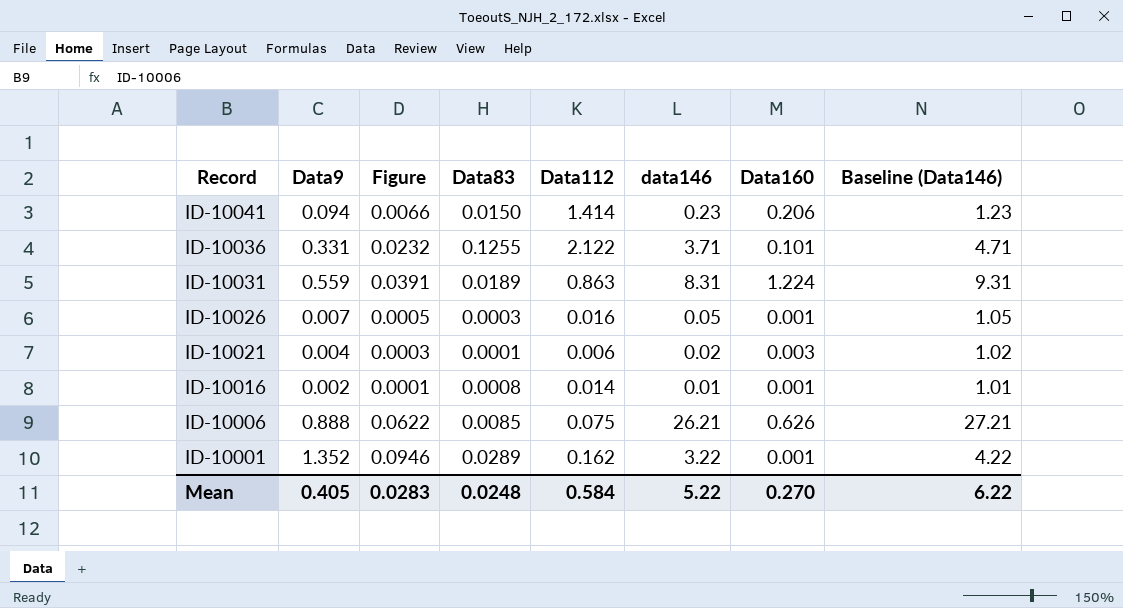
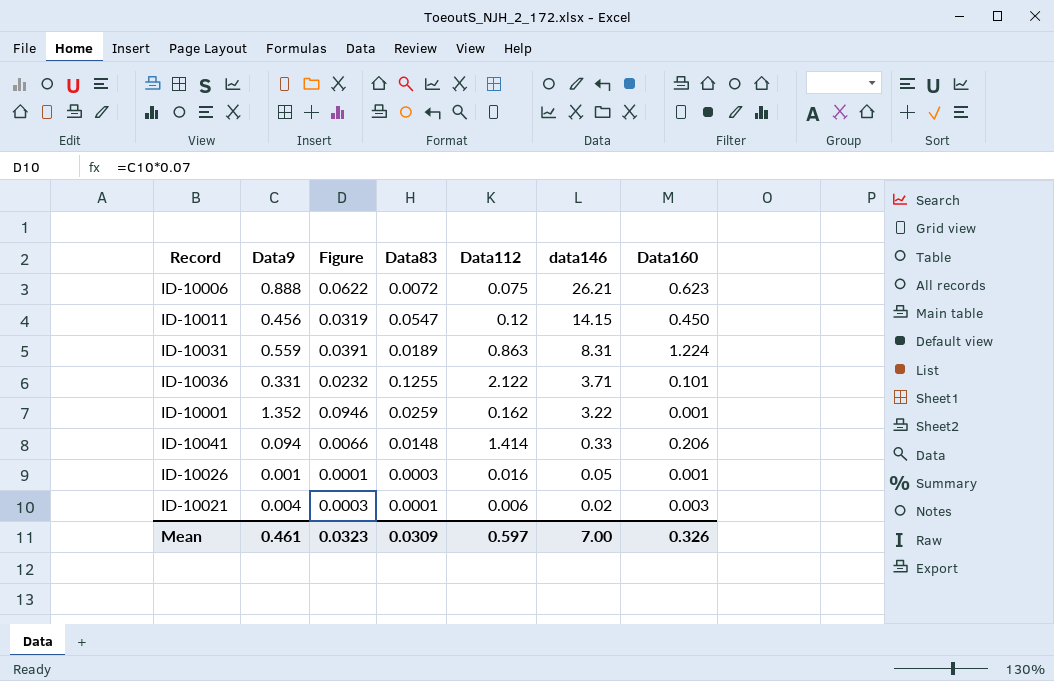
row order: Record descending -> data146 descending
column Baseline (Data146) | formula: [data146] + 1 -> none
row ID-10016: 0.002 | 0.0001 | 0.0008 | 0.014 | 0.01 | 0.001 | 1.01 -> none
ID-10006 | Data83: 0.0085 -> 0.0072
ID-10006 | Data160: 0.626 -> 0.623
row ID-10011: none -> 0.456 | 0.0319 | 0.0547 | 0.12 | 14.15 | 0.450
ID-10001 | Data83: 0.0289 -> 0.0259
ID-10041 | Data83: 0.0150 -> 0.0148
ID-10041 | data146: 0.23 -> 0.33
ID-10026 | Data9: 0.007 -> 0.001
ID-10026 | Figure: 0.0005 -> 0.0001
Mean | Data9: 0.405 -> 0.461
Mean | Figure: 0.0283 -> 0.0323
Mean | Data83: 0.0248 -> 0.0309
Mean | Data112: 0.584 -> 0.597
Mean | data146: 5.22 -> 7.00
Mean | Data160: 0.270 -> 0.326

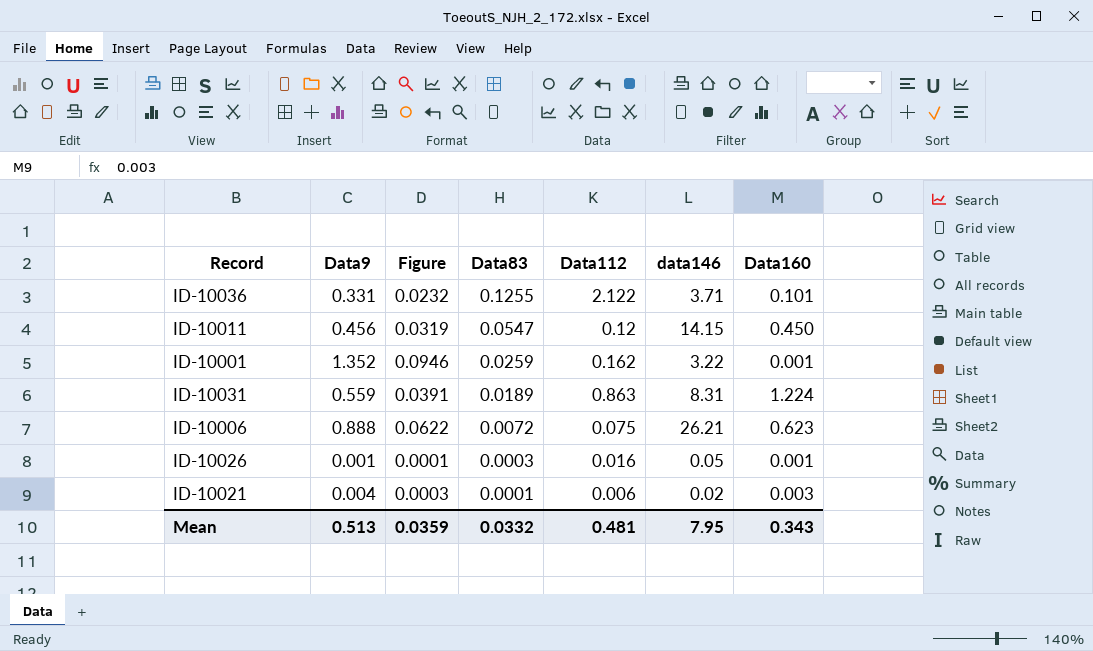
row order: data146 descending -> Data83 descending
row ID-10041: 0.094 | 0.0066 | 0.0148 | 1.414 | 0.33 | 0.206 -> none
Mean | Data9: 0.461 -> 0.513
Mean | Figure: 0.0323 -> 0.0359
Mean | Data83: 0.0309 -> 0.0332
Mean | Data112: 0.597 -> 0.481
Mean | data146: 7.00 -> 7.95
Mean | Data160: 0.326 -> 0.343

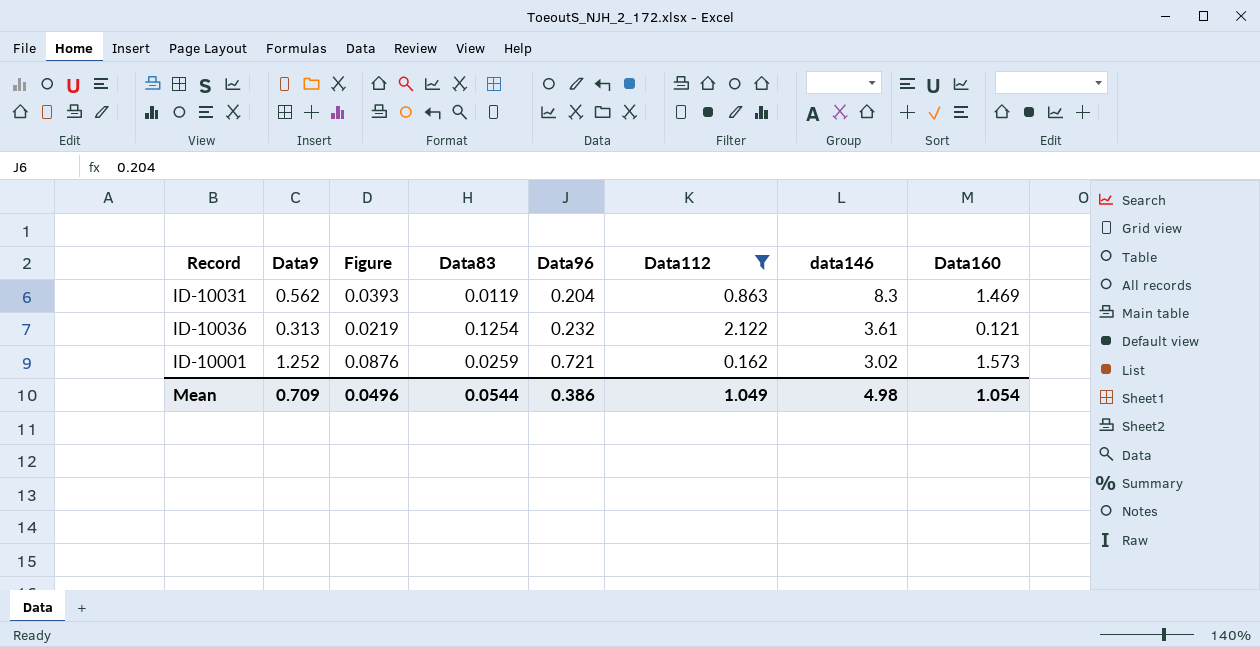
filter: none -> Data112 >= 0.162
row order: Data83 descending -> Data96 ascending
column Data96 | position: none -> 5
ID-10031 | Data9: 0.559 -> 0.562
ID-10031 | Figure: 0.0391 -> 0.0393
ID-10031 | Data83: 0.0189 -> 0.0119
ID-10031 | data146: 8.31 -> 8.3
ID-10031 | Data160: 1.224 -> 1.469
ID-10036 | Data9: 0.331 -> 0.313
ID-10036 | Figure: 0.0232 -> 0.0219
ID-10036 | Data83: 0.1255 -> 0.1254
ID-10036 | data146: 3.71 -> 3.61
ID-10036 | Data160: 0.101 -> 0.121
ID-10001 | Data9: 1.352 -> 1.252
ID-10001 | Figure: 0.0946 -> 0.0876
ID-10001 | data146: 3.22 -> 3.02
ID-10001 | Data160: 0.001 -> 1.573
Mean | Data9: 0.513 -> 0.709
Mean | Figure: 0.0359 -> 0.0496
Mean | Data83: 0.0332 -> 0.0544
Mean | Data112: 0.481 -> 1.049
Mean | data146: 7.95 -> 4.98
Mean | Data160: 0.343 -> 1.054

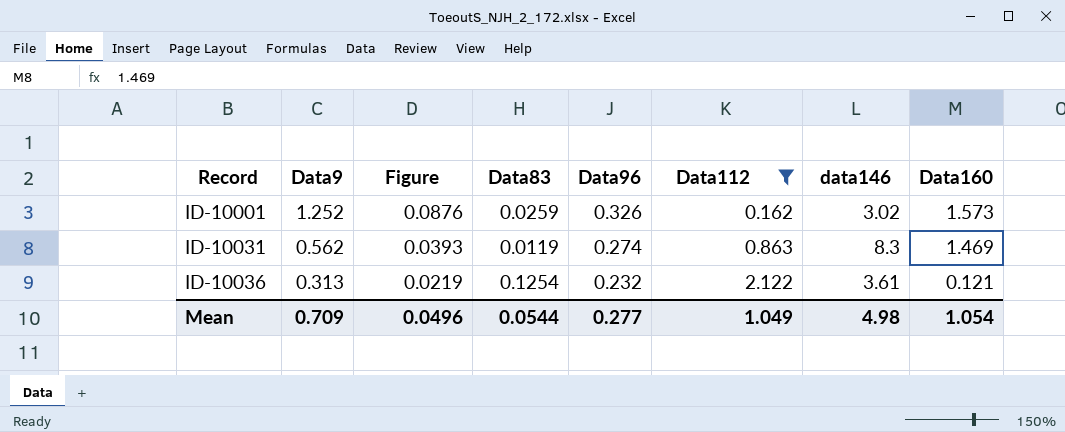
row order: Data96 ascending -> Record ascending
ID-10001 | Data96: 0.721 -> 0.326
ID-10031 | Data96: 0.204 -> 0.274
Mean | Data96: 0.386 -> 0.277

